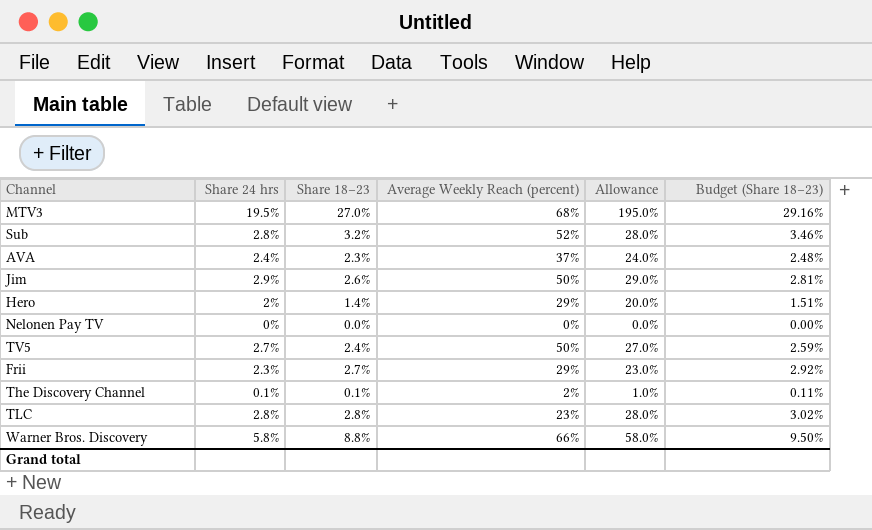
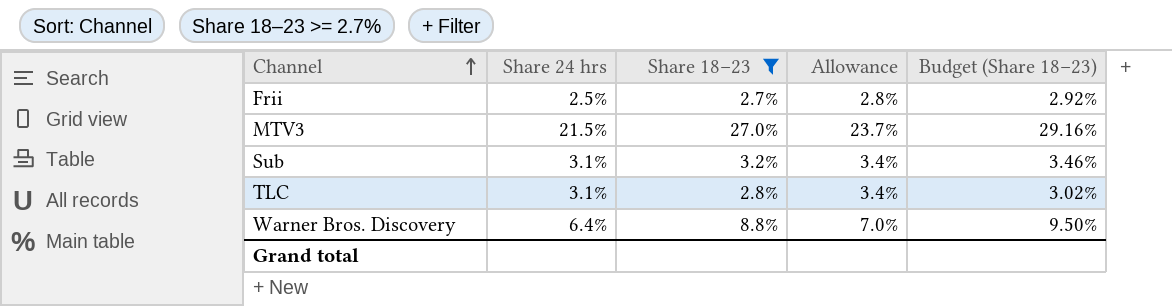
filter: none -> Share 18–23 >= 2.7%
row order: none -> Channel ascending
column Average Weekly Reach (percent) | position: 4 -> none
column Allowance | formula: [Share 24 hrs] * 10 -> [Share 24 hrs] * 1.1
Frii | Share 24 hrs: 2.3% -> 2.5%
MTV3 | Share 24 hrs: 19.5% -> 21.5%
Sub | Share 24 hrs: 2.8% -> 3.1%
TLC | Share 24 hrs: 2.8% -> 3.1%
Warner Bros. Discovery | Share 24 hrs: 5.8% -> 6.4%

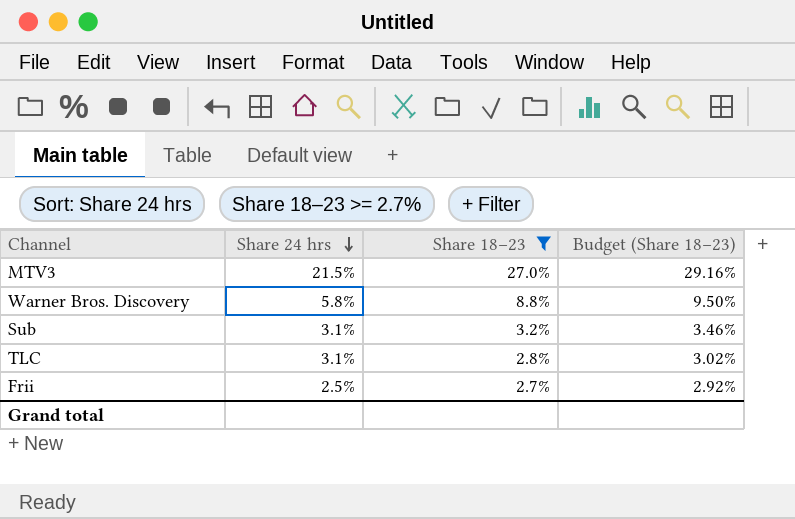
row order: Channel ascending -> Share 24 hrs descending
column Allowance | formula: [Share 24 hrs] * 1.1 -> none
Warner Bros. Discovery | Share 24 hrs: 6.4% -> 5.8%

